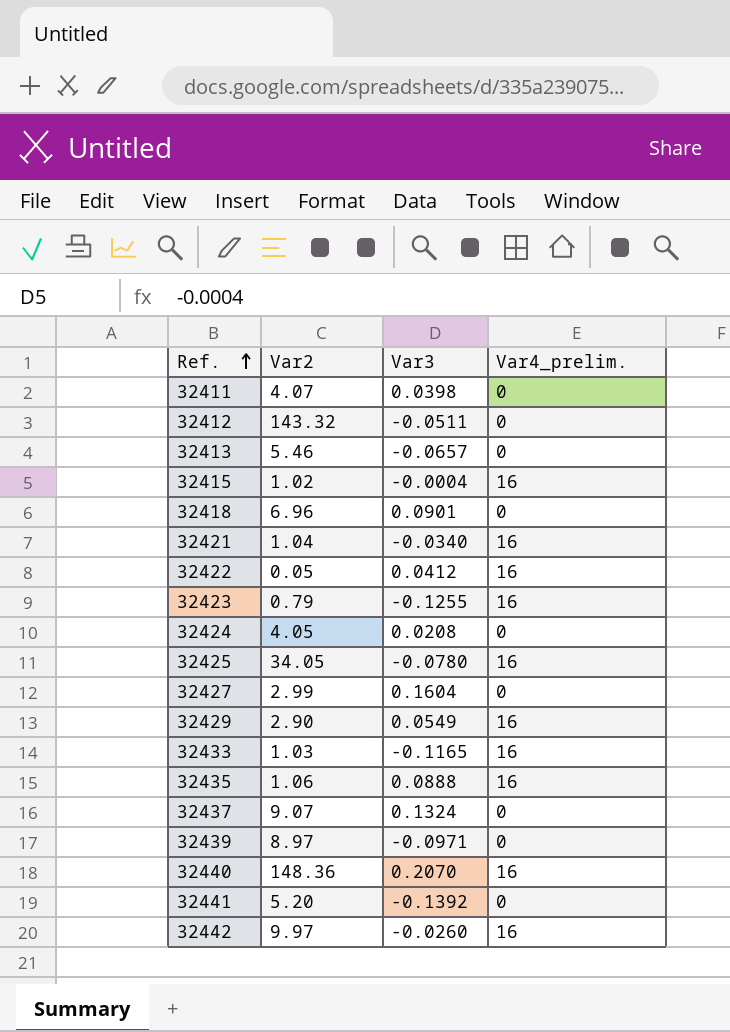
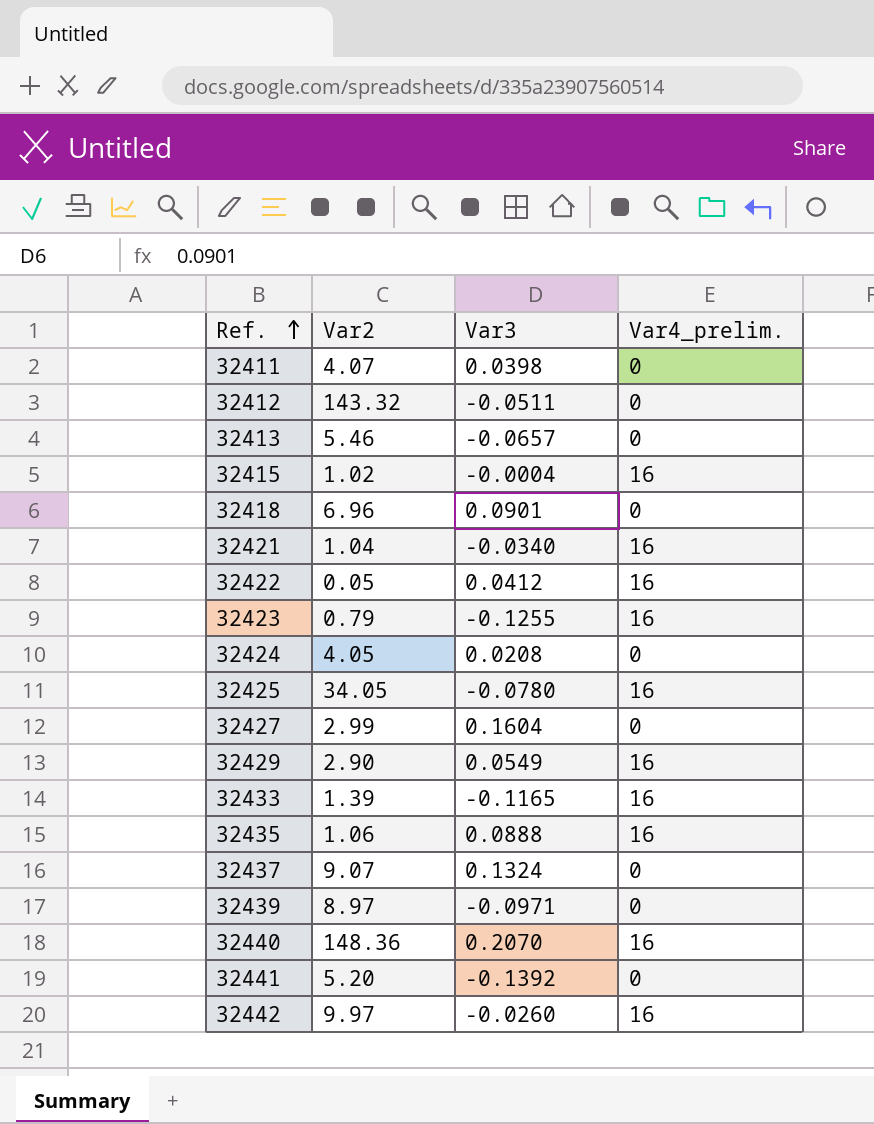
32433 | Var2: 1.03 -> 1.39

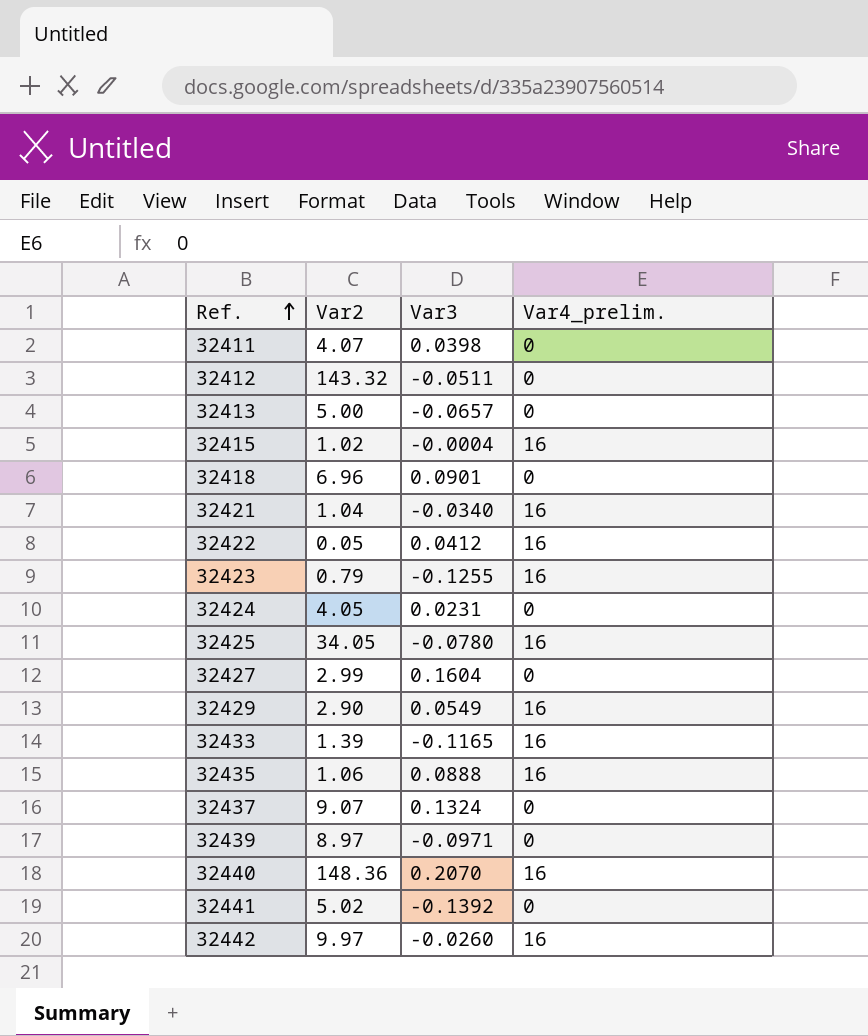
32413 | Var2: 5.46 -> 5.00
32424 | Var3: 0.0208 -> 0.0231
32441 | Var2: 5.20 -> 5.02

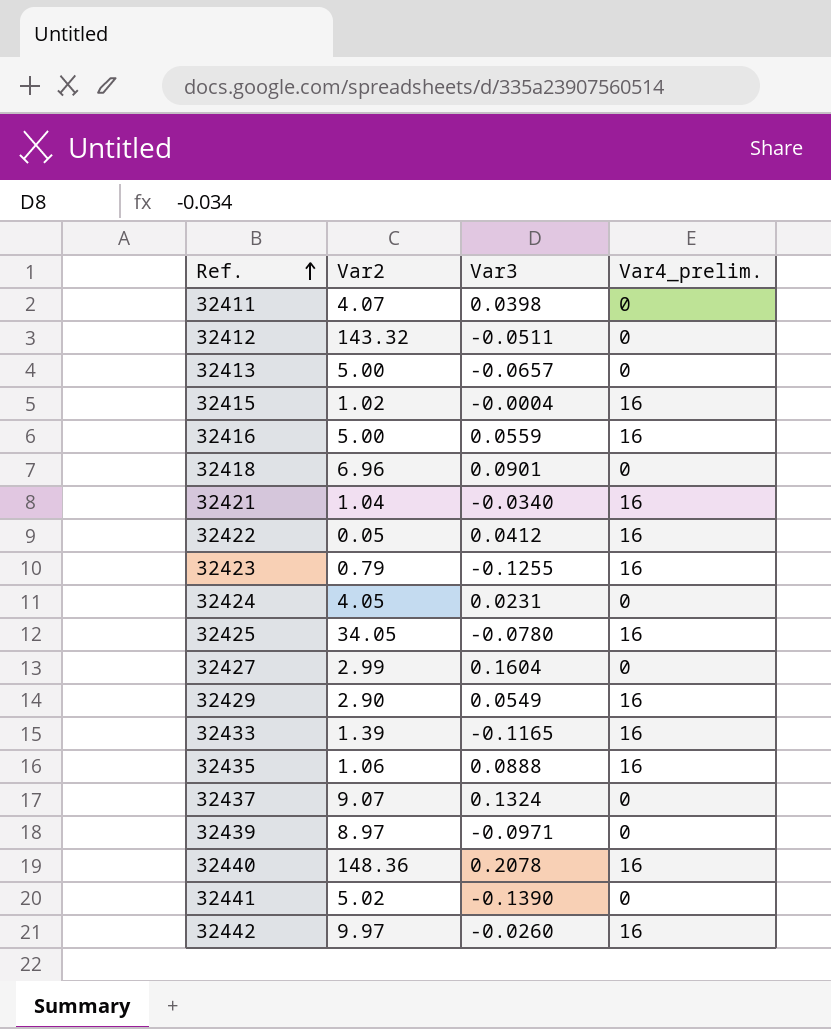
row 32416: none -> 5.00 | 0.0559 | 16
32440 | Var3: 0.2070 -> 0.2078
32441 | Var3: -0.1392 -> -0.1390

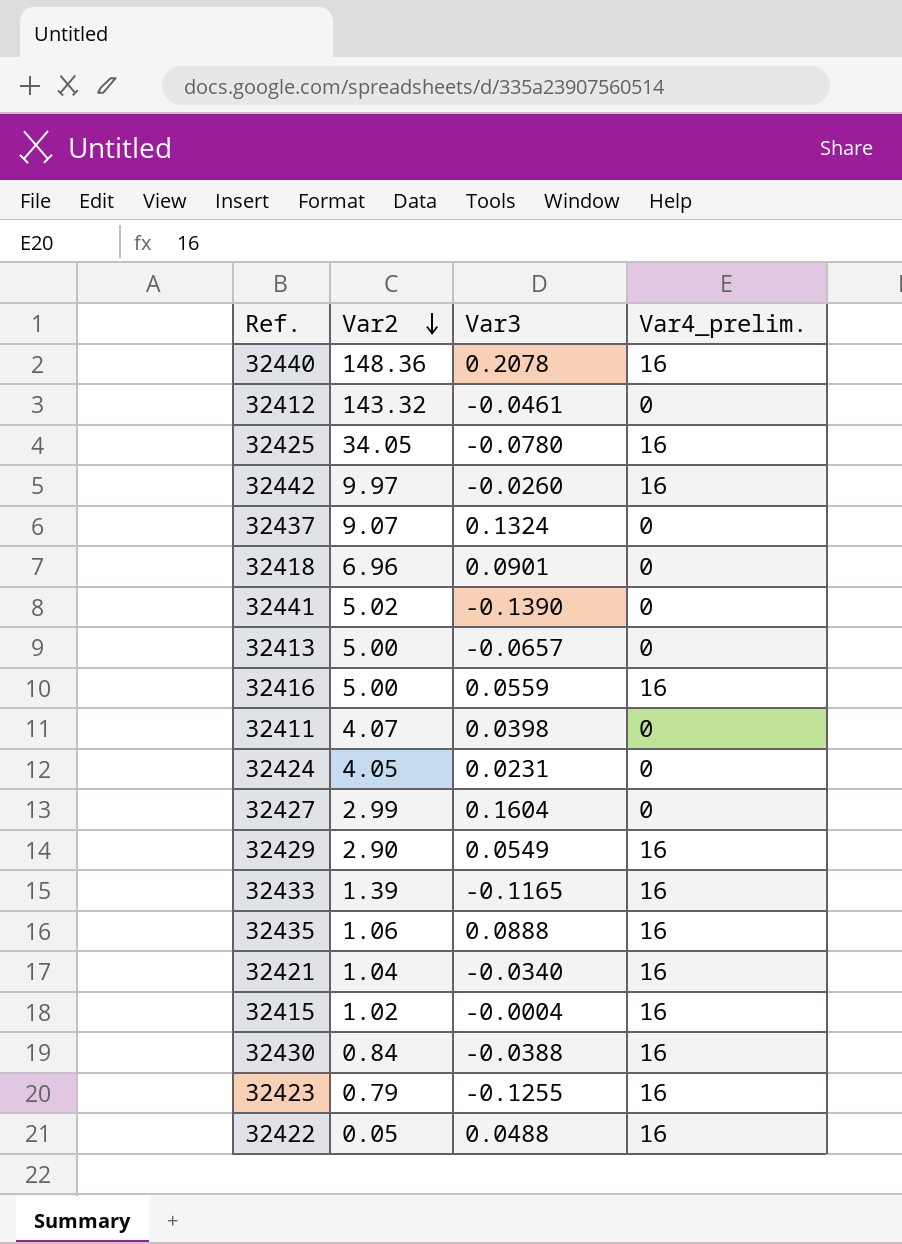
row order: Ref. ascending -> Var2 descending
row 32439: 8.97 | -0.0971 | 0 -> none
32412 | Var3: -0.0511 -> -0.0461
row 32430: none -> 0.84 | -0.0388 | 16
32422 | Var3: 0.0412 -> 0.0488

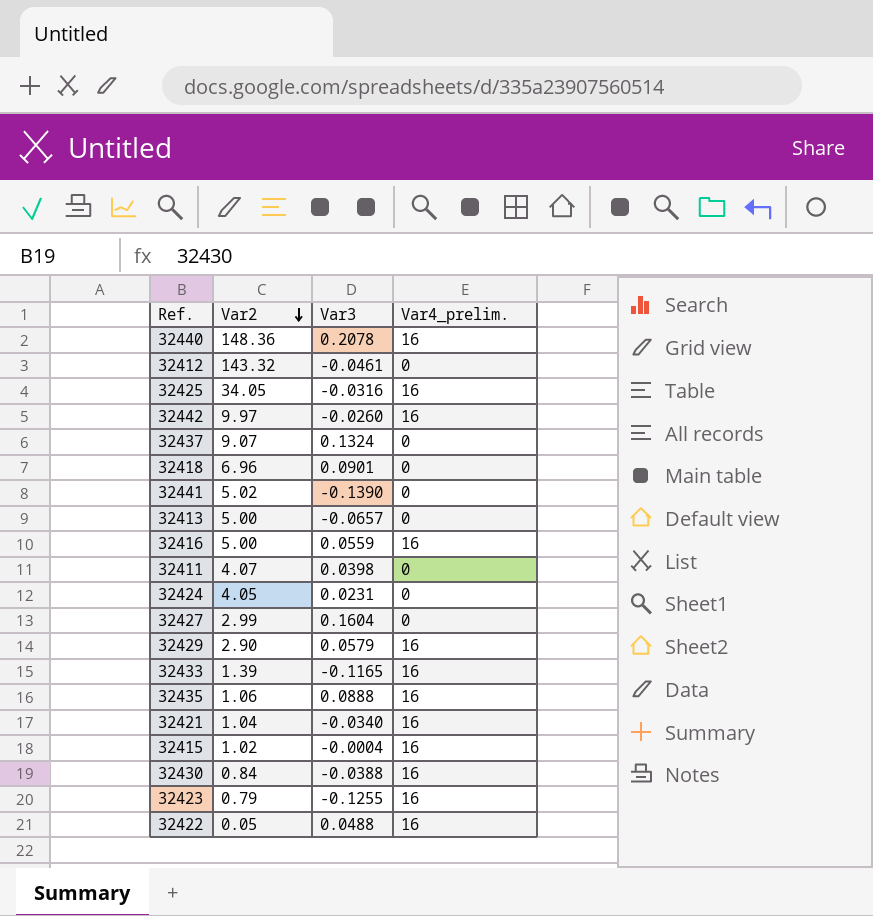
32425 | Var3: -0.0780 -> -0.0316
32429 | Var3: 0.0549 -> 0.0579

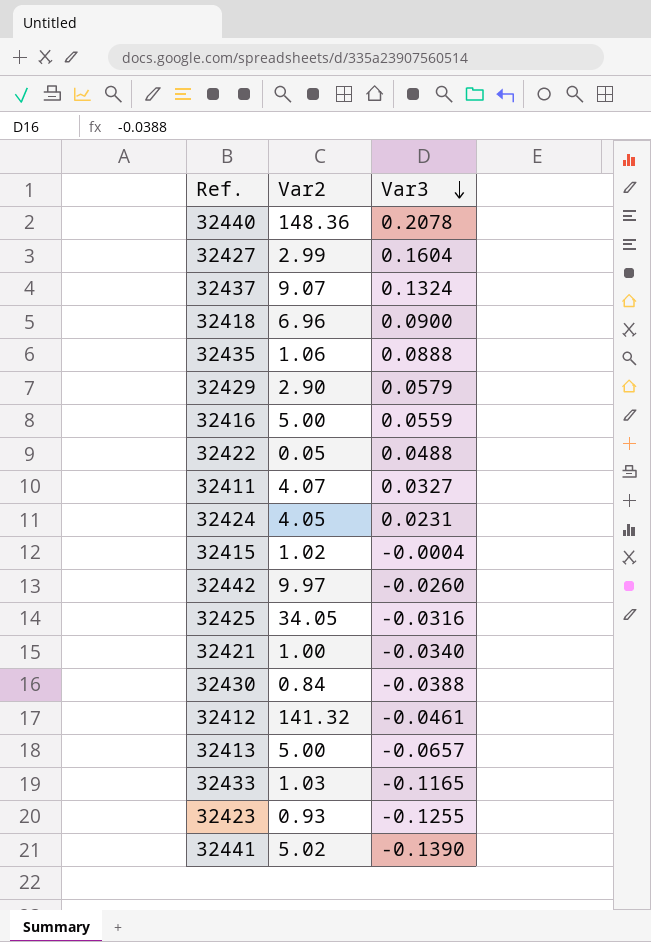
row order: Var2 descending -> Var3 descending
column Var4_prelim. | position: 4 -> none
32418 | Var3: 0.0901 -> 0.0900
32411 | Var3: 0.0398 -> 0.0327
32421 | Var2: 1.04 -> 1.00
32412 | Var2: 143.32 -> 141.32
32433 | Var2: 1.39 -> 1.03
32423 | Var2: 0.79 -> 0.93

